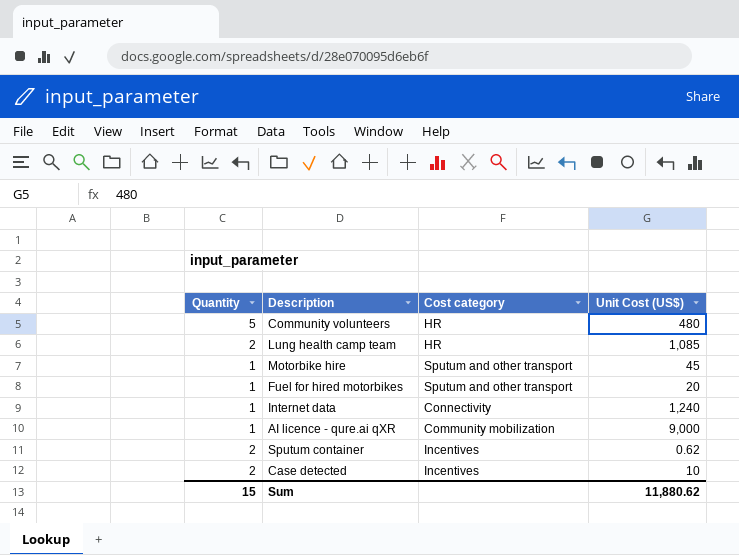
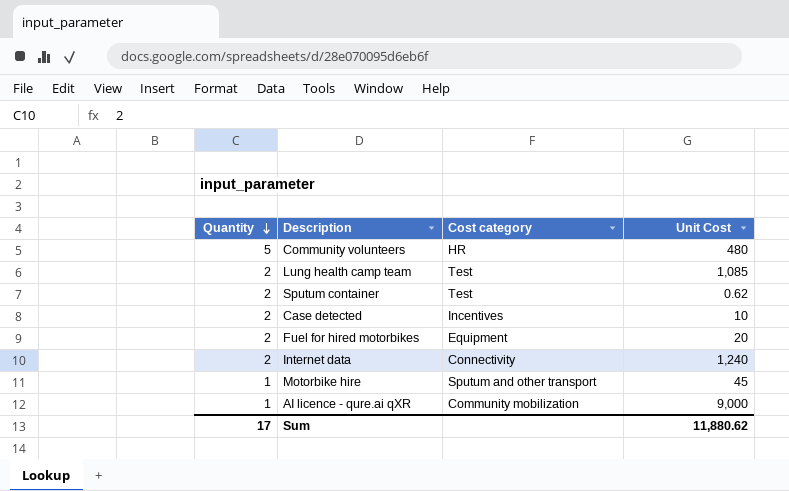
row order: none -> Quantity descending
column name: Unit Cost (US$) -> Unit Cost
Lung health camp team | Cost category: HR -> Test
Sputum container | Cost category: Incentives -> Test
Fuel for hired motorbikes | Quantity: 1 -> 2
Fuel for hired motorbikes | Cost category: Sputum and other transport -> Equipment
Internet data | Quantity: 1 -> 2
Sum | Quantity: 15 -> 17

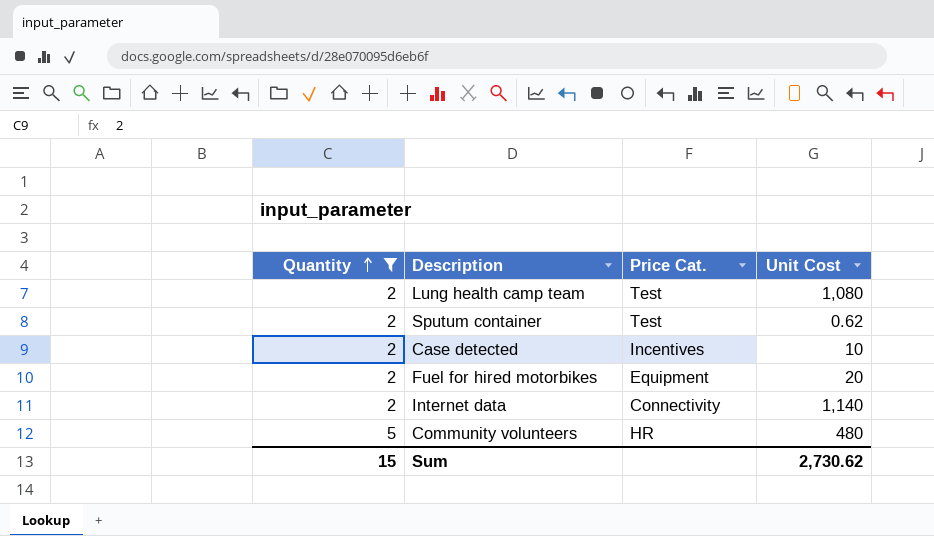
filter: none -> Quantity != 1
row order: Quantity descending -> Quantity ascending
column name: Cost category -> Price Cat.
Lung health camp team | Unit Cost: 1,085 -> 1,080
Internet data | Unit Cost: 1,240 -> 1,140
Sum | Quantity: 17 -> 15
Sum | Unit Cost: 11,880.62 -> 2,730.62

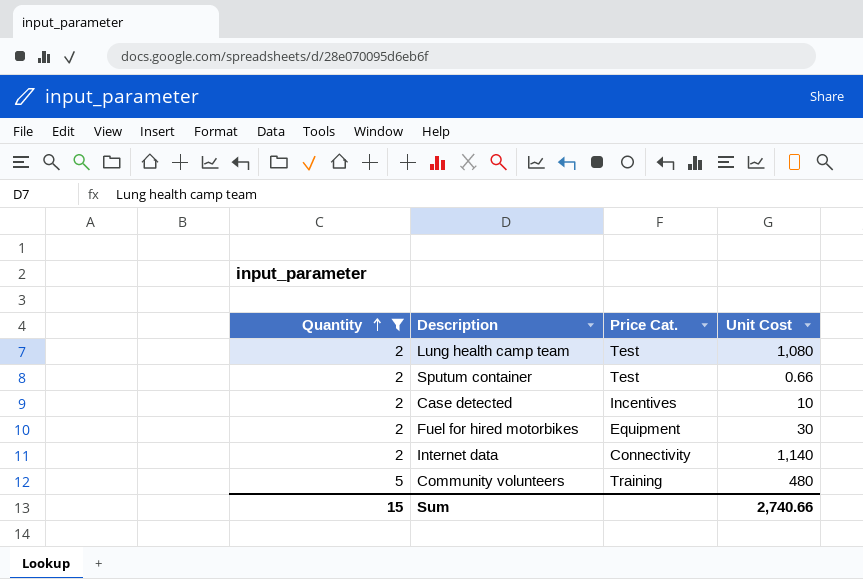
Sputum container | Unit Cost: 0.62 -> 0.66
Fuel for hired motorbikes | Unit Cost: 20 -> 30
Community volunteers | Price Cat.: HR -> Training
Sum | Unit Cost: 2,730.62 -> 2,740.66

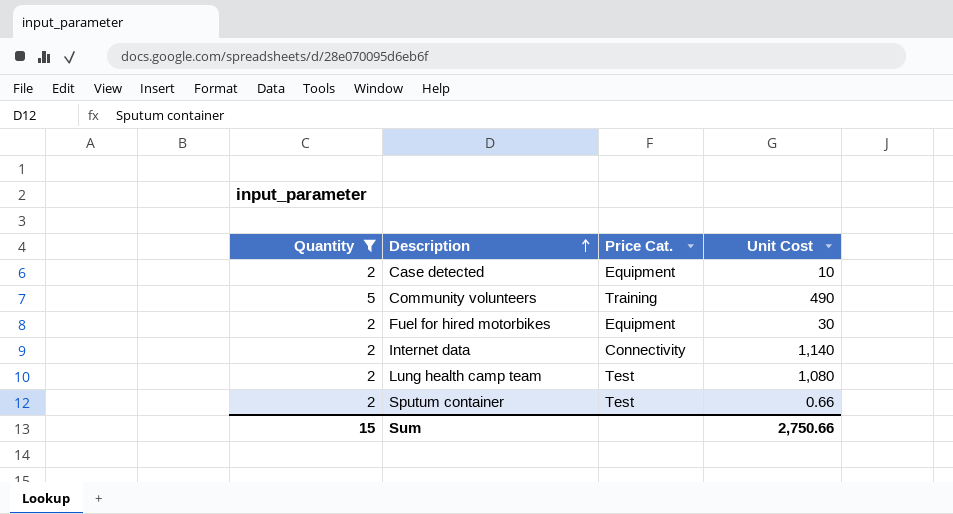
row order: Quantity ascending -> Description ascending
Case detected | Price Cat.: Incentives -> Equipment
Community volunteers | Unit Cost: 480 -> 490
Sum | Unit Cost: 2,740.66 -> 2,750.66

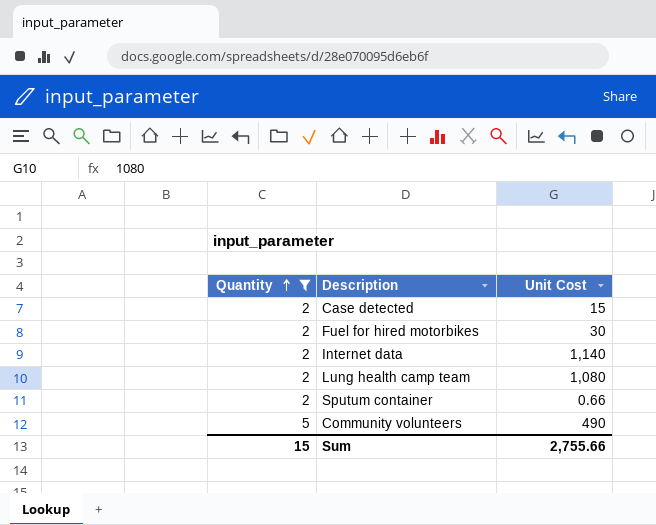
row order: Description ascending -> Quantity ascending
column Price Cat. | position: 3 -> none
Case detected | Unit Cost: 10 -> 15
Sum | Unit Cost: 2,750.66 -> 2,755.66

